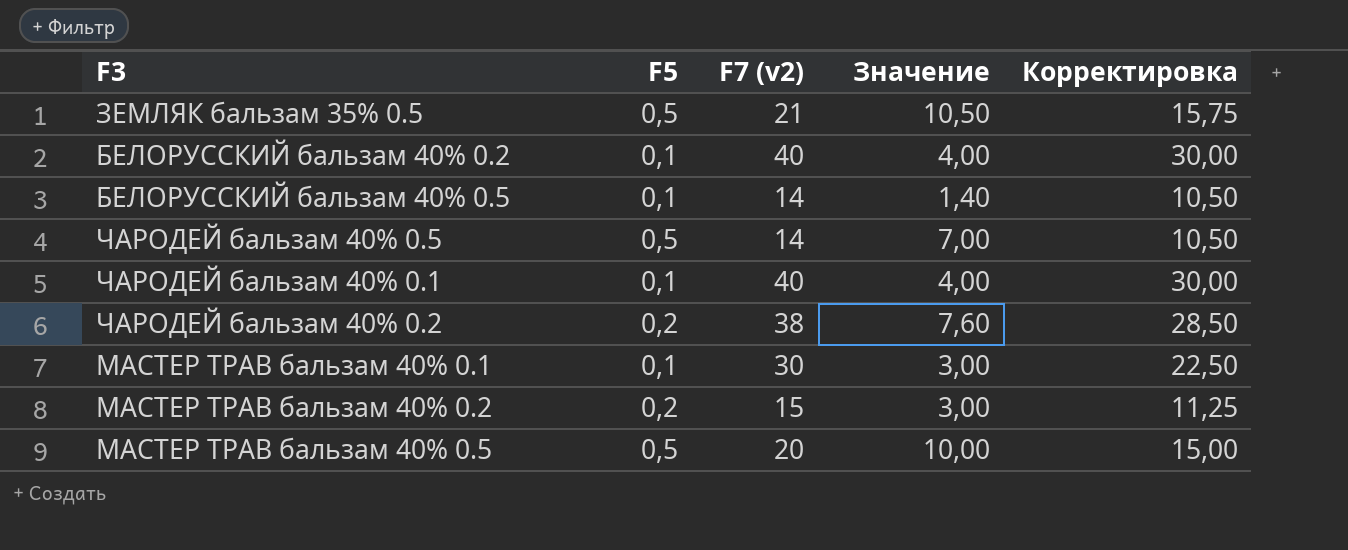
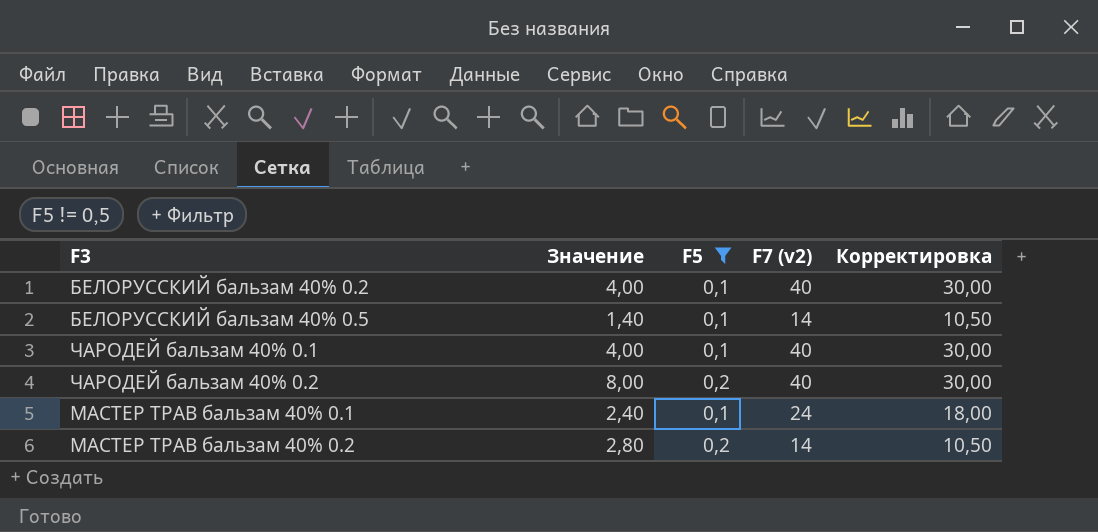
filter: none -> F5 != 0,5
column Значение | position: 4 -> 2
ЧАРОДЕЙ бальзам 40% 0.2 | Значение: 7,60 -> 8,00
ЧАРОДЕЙ бальзам 40% 0.2 | F7 (v2): 38 -> 40
ЧАРОДЕЙ бальзам 40% 0.2 | Корректировка: 28,50 -> 30,00
МАСТЕР ТРАВ бальзам 40% 0.1 | Значение: 3,00 -> 2,40
МАСТЕР ТРАВ бальзам 40% 0.1 | F7 (v2): 30 -> 24
МАСТЕР ТРАВ бальзам 40% 0.1 | Корректировка: 22,50 -> 18,00
МАСТЕР ТРАВ бальзам 40% 0.2 | Значение: 3,00 -> 2,80
МАСТЕР ТРАВ бальзам 40% 0.2 | F7 (v2): 15 -> 14
МАСТЕР ТРАВ бальзам 40% 0.2 | Корректировка: 11,25 -> 10,50

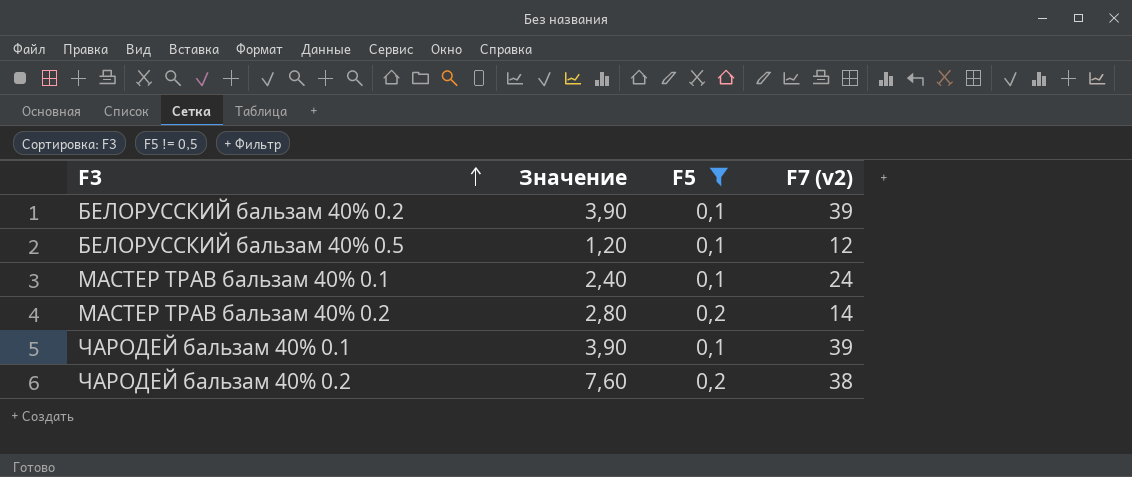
row order: none -> F3 ascending
column Корректировка | formula: [F7 (v2)] * 0,75 -> none
БЕЛОРУССКИЙ бальзам 40% 0.2 | Значение: 4,00 -> 3,90
БЕЛОРУССКИЙ бальзам 40% 0.2 | F7 (v2): 40 -> 39
БЕЛОРУССКИЙ бальзам 40% 0.5 | Значение: 1,40 -> 1,20
БЕЛОРУССКИЙ бальзам 40% 0.5 | F7 (v2): 14 -> 12
ЧАРОДЕЙ бальзам 40% 0.1 | Значение: 4,00 -> 3,90
ЧАРОДЕЙ бальзам 40% 0.1 | F7 (v2): 40 -> 39
ЧАРОДЕЙ бальзам 40% 0.2 | Значение: 8,00 -> 7,60
ЧАРОДЕЙ бальзам 40% 0.2 | F7 (v2): 40 -> 38

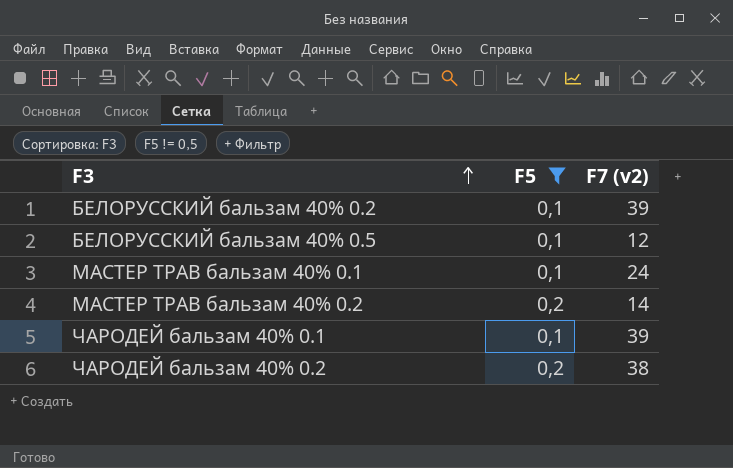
column Значение | formula: [F5] * [F7 (v2)] -> none

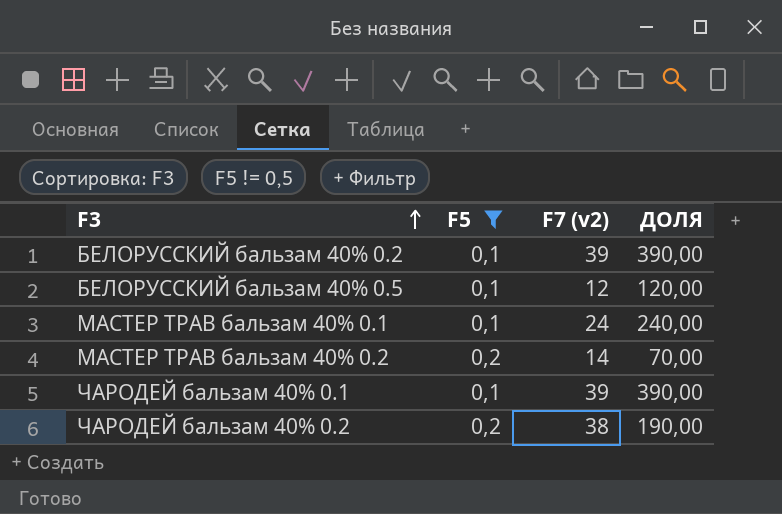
column ДОЛЯ | formula: none -> [F7 (v2)] / [F5]

